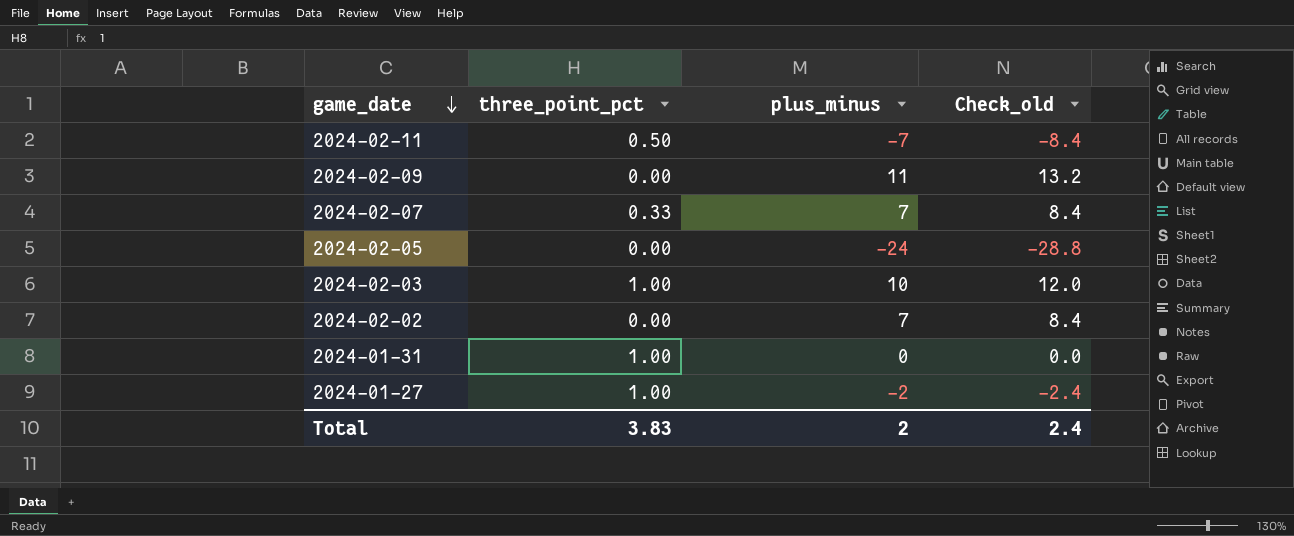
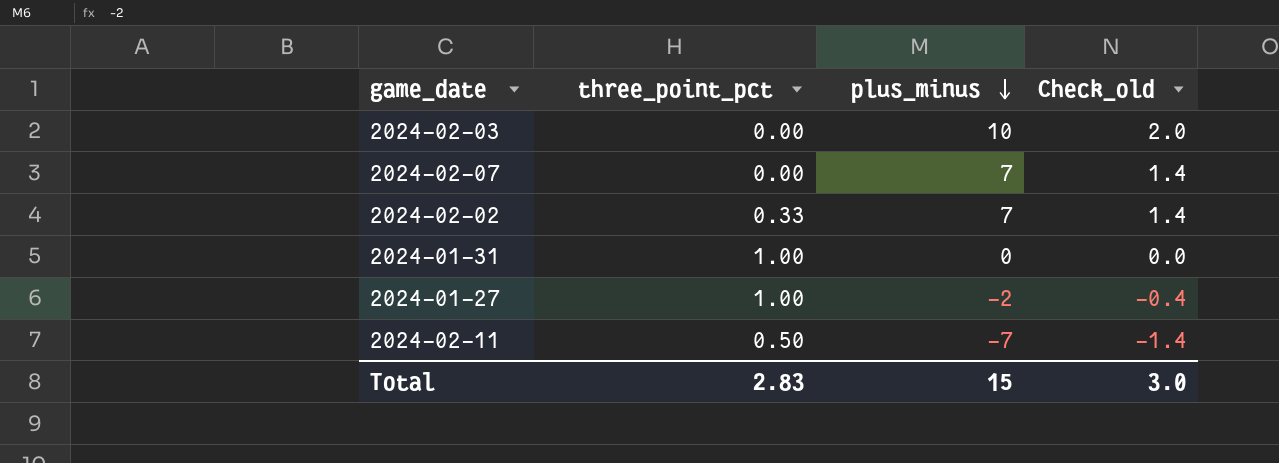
row order: game_date descending -> plus_minus descending
column Check_old | formula: [plus_minus] * 1.2 -> [plus_minus] * 0.2
row 2024-02-09: 0.00 | 11 | 13.2 -> none
row 2024-02-05: 0.00 | -24 | -28.8 -> none
2024-02-03 | three_point_pct: 1.00 -> 0.00
2024-02-07 | three_point_pct: 0.33 -> 0.00
2024-02-02 | three_point_pct: 0.00 -> 0.33
Total | three_point_pct: 3.83 -> 2.83
Total | plus_minus: 2 -> 15
Total | Check_old: 2.4 -> 3.0

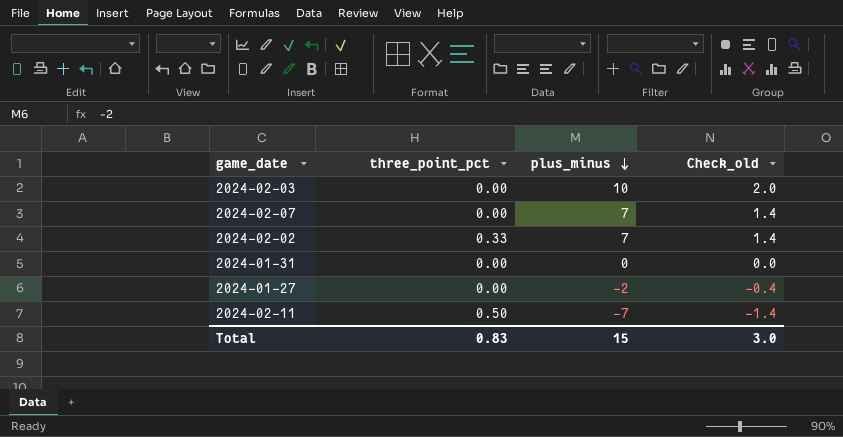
2024-01-31 | three_point_pct: 1.00 -> 0.00
2024-01-27 | three_point_pct: 1.00 -> 0.00
Total | three_point_pct: 2.83 -> 0.83

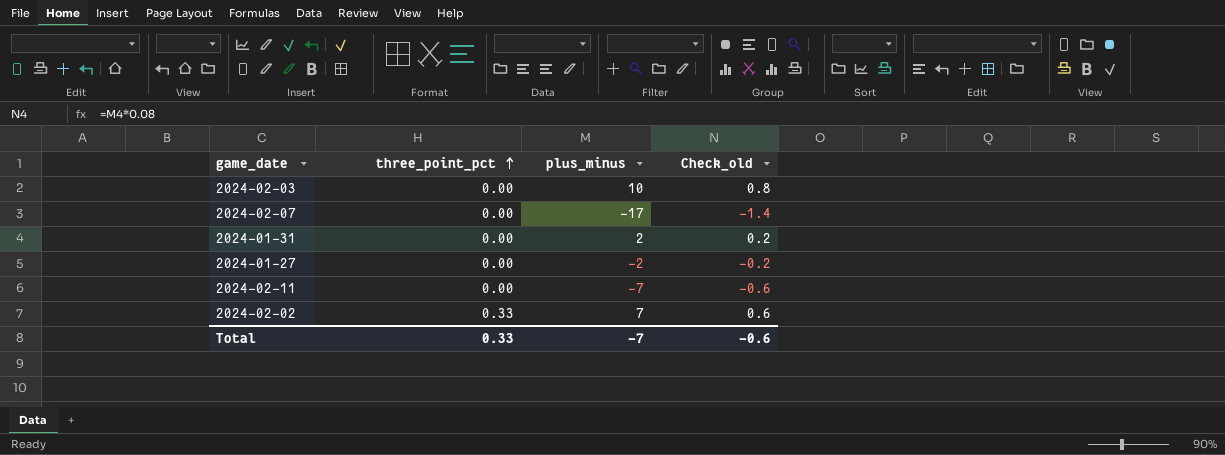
row order: plus_minus descending -> three_point_pct ascending
column Check_old | formula: [plus_minus] * 0.2 -> [plus_minus] * 0.08
2024-02-07 | plus_minus: 7 -> -17
2024-01-31 | plus_minus: 0 -> 2
2024-02-11 | three_point_pct: 0.50 -> 0.00
Total | three_point_pct: 0.83 -> 0.33
Total | plus_minus: 15 -> -7
Total | Check_old: 3.0 -> -0.6

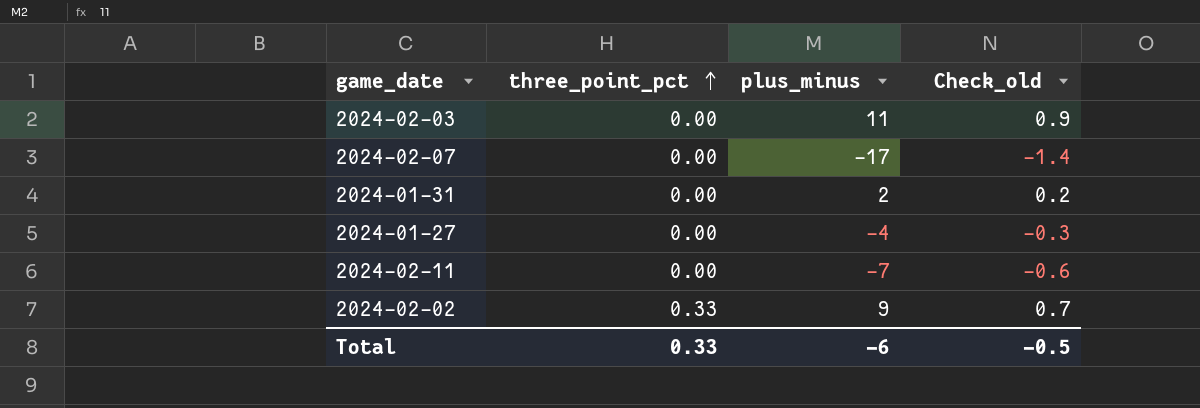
2024-02-03 | plus_minus: 10 -> 11
2024-02-03 | Check_old: 0.8 -> 0.9
2024-01-27 | plus_minus: -2 -> -4
2024-01-27 | Check_old: -0.2 -> -0.3
2024-02-02 | plus_minus: 7 -> 9
2024-02-02 | Check_old: 0.6 -> 0.7
Total | plus_minus: -7 -> -6
Total | Check_old: -0.6 -> -0.5

